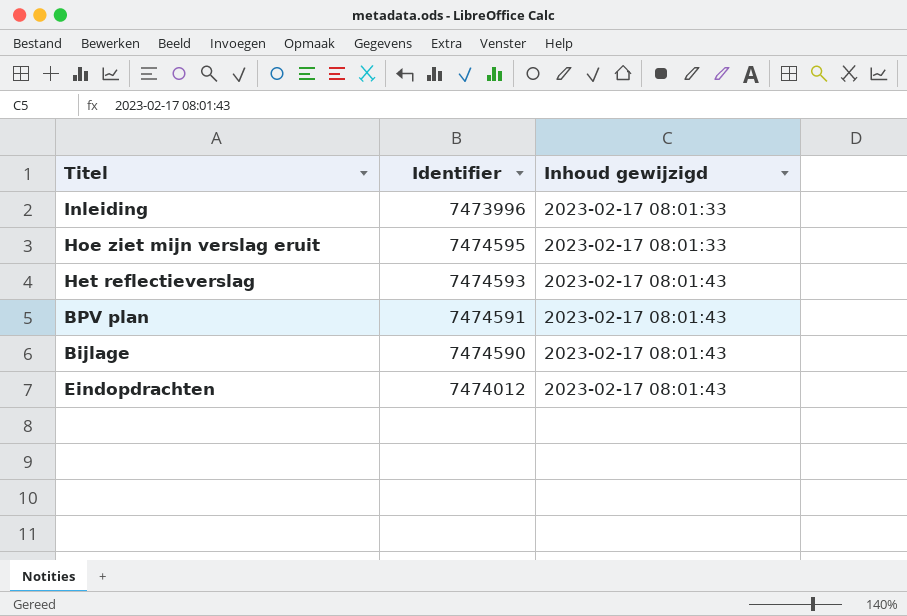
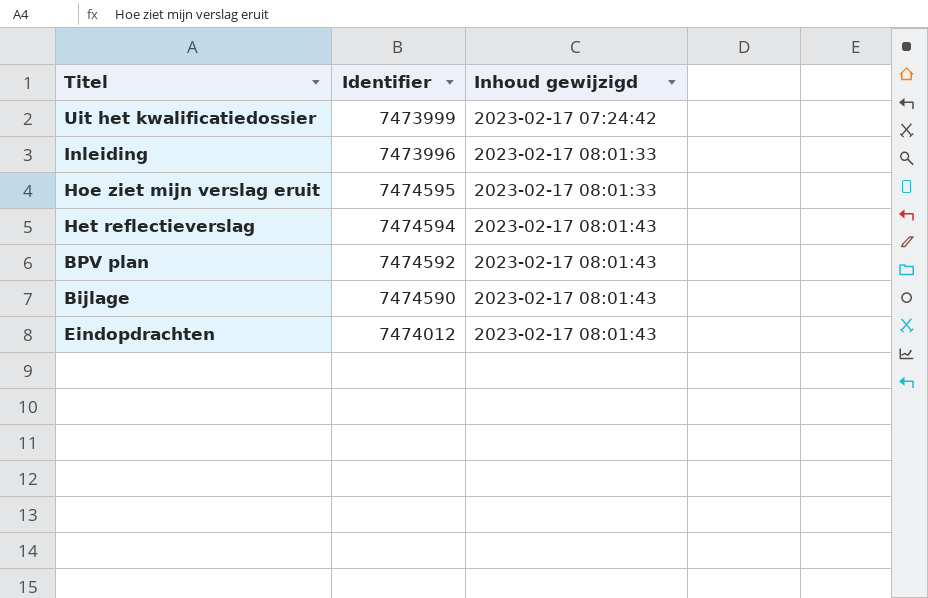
row Uit het kwalificatiedossier: none -> 7473999 | 2023-02-17 07:24:42
Het reflectieverslag | Identifier: 7474593 -> 7474594
BPV plan | Identifier: 7474591 -> 7474592

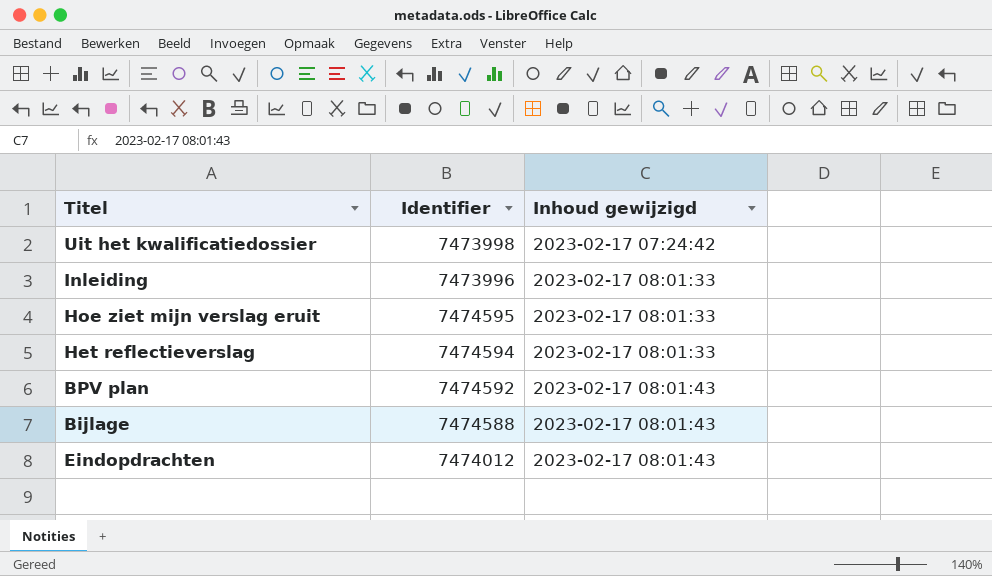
Uit het kwalificatiedossier | Identifier: 7473999 -> 7473998
Het reflectieverslag | Inhoud gewijzigd: 2023-02-17 08:01:43 -> 2023-02-17 08:01:33
Bijlage | Identifier: 7474590 -> 7474588

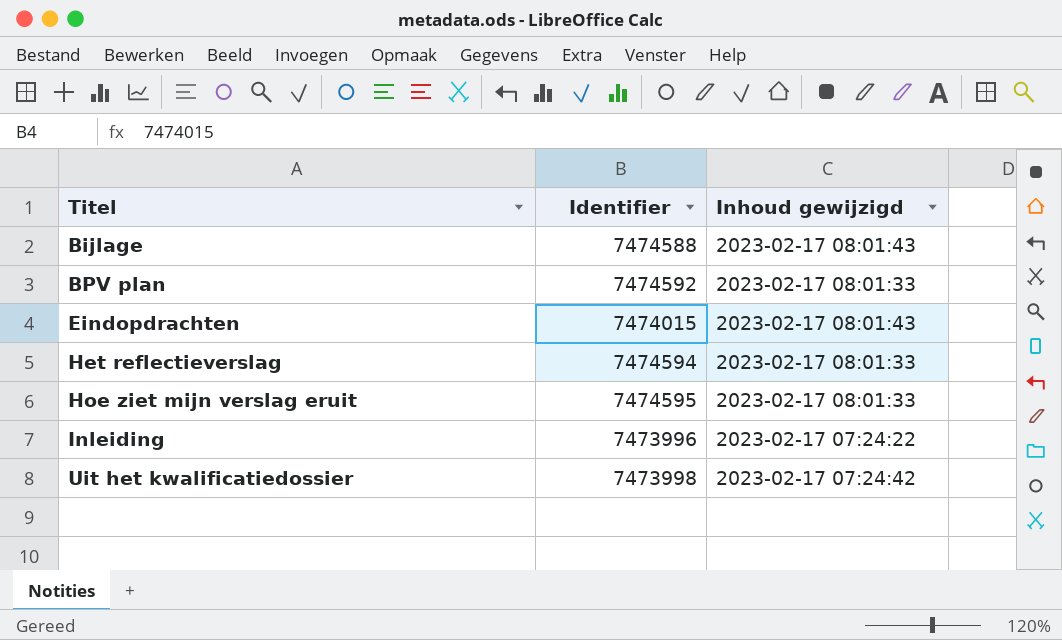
row order: Inhoud gewijzigd ascending -> Titel ascending
BPV plan | Inhoud gewijzigd: 2023-02-17 08:01:43 -> 2023-02-17 08:01:33
Eindopdrachten | Identifier: 7474012 -> 7474015
Inleiding | Inhoud gewijzigd: 2023-02-17 08:01:33 -> 2023-02-17 07:24:22

